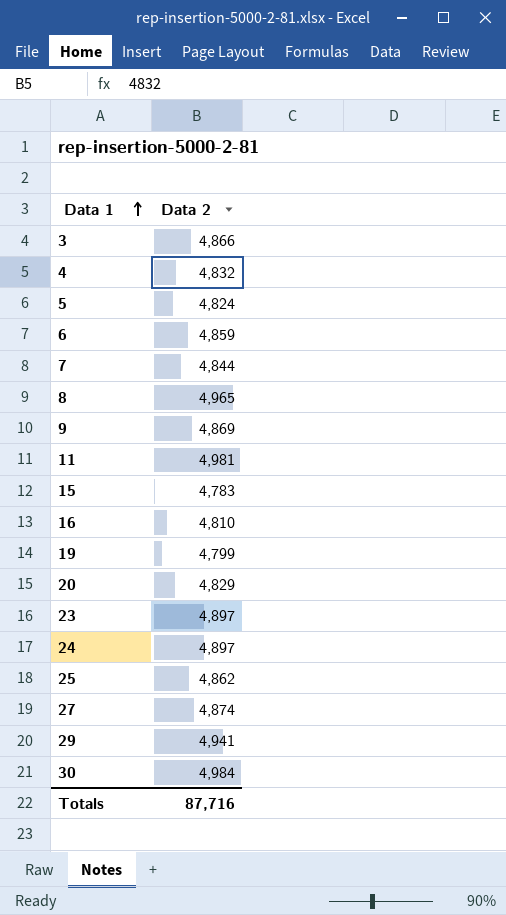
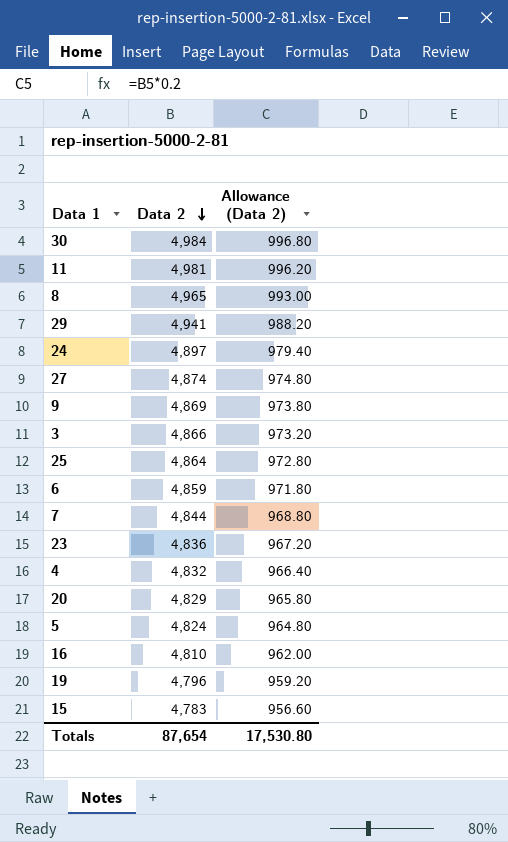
row order: Data 1 ascending -> Data 2 descending
column Allowance (Data 2) | formula: none -> [Data 2] * 0.2
25 | Data 2: 4,862 -> 4,864
23 | Data 2: 4,897 -> 4,836
19 | Data 2: 4,799 -> 4,796
Totals | Data 2: 87,716 -> 87,654

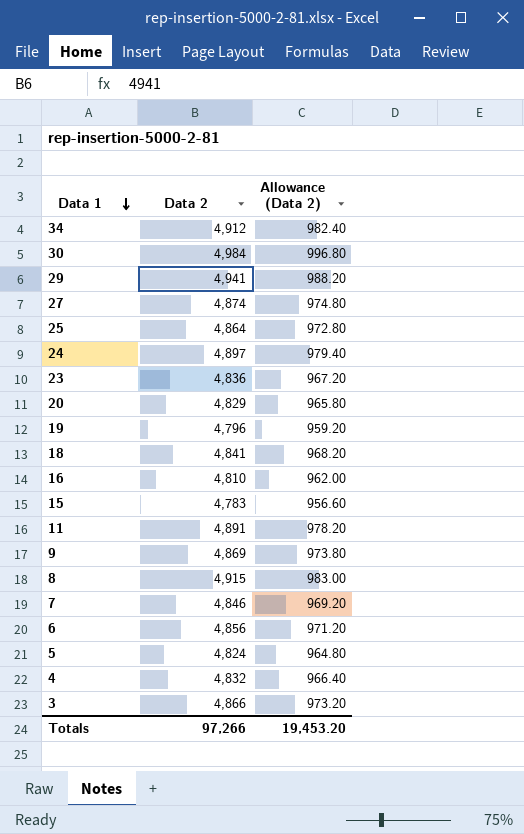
row order: Data 2 descending -> Data 1 descending
row 34: none -> 4,912 | 982.40
row 18: none -> 4,841 | 968.20
11 | Data 2: 4,981 -> 4,891
11 | Allowance (Data 2): 996.20 -> 978.20
8 | Data 2: 4,965 -> 4,915
8 | Allowance (Data 2): 993.00 -> 983.00
7 | Data 2: 4,844 -> 4,846
7 | Allowance (Data 2): 968.80 -> 969.20
6 | Data 2: 4,859 -> 4,856
6 | Allowance (Data 2): 971.80 -> 971.20
Totals | Data 2: 87,654 -> 97,266
Totals | Allowance (Data 2): 17,530.80 -> 19,453.20

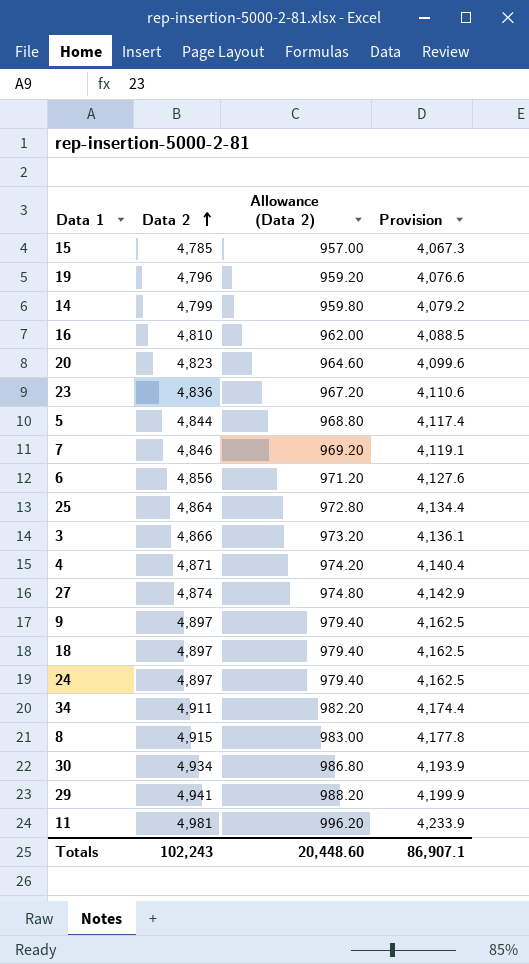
row order: Data 1 descending -> Data 2 ascending
column Provision | formula: none -> [Data 2] * 0.85
15 | Data 2: 4,783 -> 4,785
15 | Allowance (Data 2): 956.60 -> 957.00
row 14: none -> 4,799 | 959.80 | 4,079.2
20 | Data 2: 4,829 -> 4,823
20 | Allowance (Data 2): 965.80 -> 964.60
5 | Data 2: 4,824 -> 4,844
5 | Allowance (Data 2): 964.80 -> 968.80
4 | Data 2: 4,832 -> 4,871
4 | Allowance (Data 2): 966.40 -> 974.20
9 | Data 2: 4,869 -> 4,897
9 | Allowance (Data 2): 973.80 -> 979.40
18 | Data 2: 4,841 -> 4,897
18 | Allowance (Data 2): 968.20 -> 979.40
34 | Data 2: 4,912 -> 4,911
34 | Allowance (Data 2): 982.40 -> 982.20
30 | Data 2: 4,984 -> 4,934
30 | Allowance (Data 2): 996.80 -> 986.80
11 | Data 2: 4,891 -> 4,981
11 | Allowance (Data 2): 978.20 -> 996.20
Totals | Data 2: 97,266 -> 102,243
Totals | Allowance (Data 2): 19,453.20 -> 20,448.60

